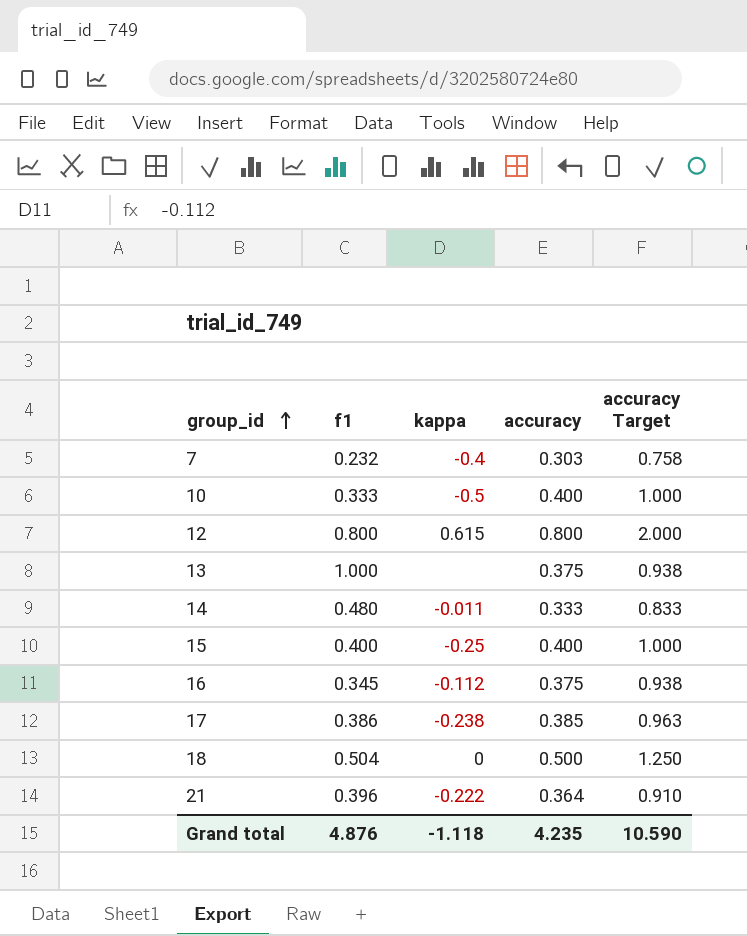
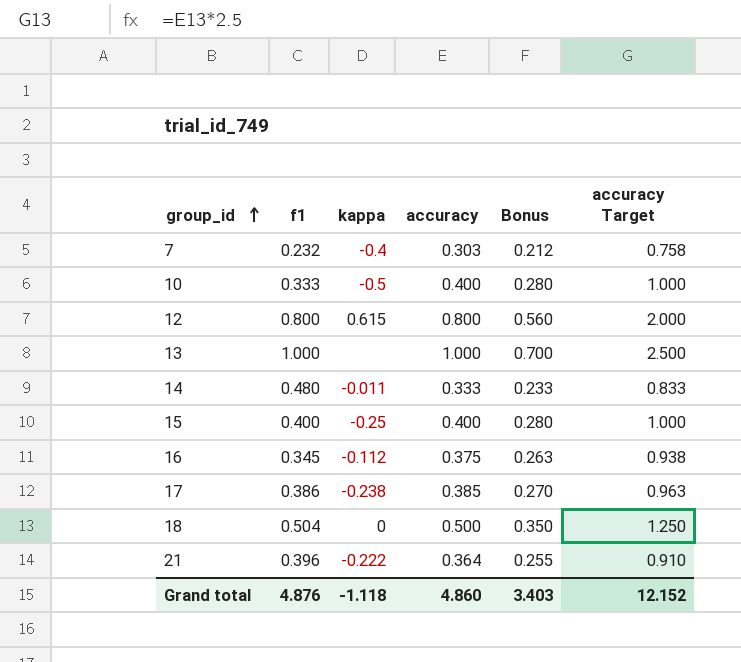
column Bonus | formula: none -> [accuracy] * 0.7
13 | accuracy: 0.375 -> 1.000
13 | accuracy Target: 0.938 -> 2.500
Grand total | accuracy: 4.235 -> 4.860
Grand total | accuracy Target: 10.590 -> 12.152

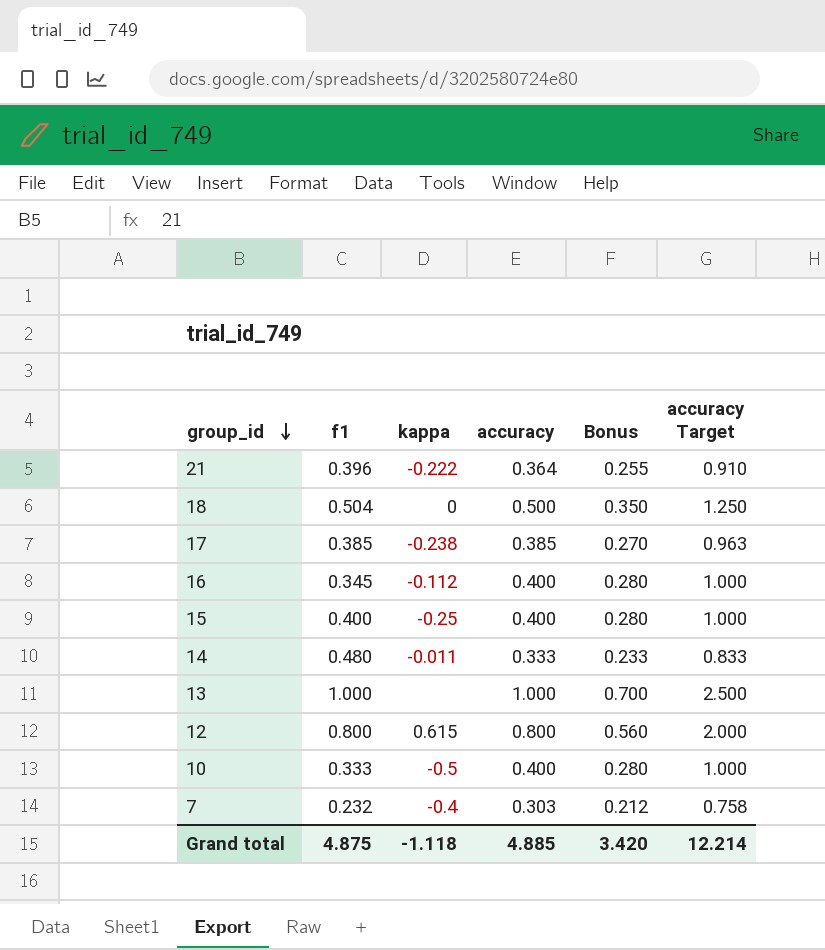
row order: group_id ascending -> group_id descending
17 | f1: 0.386 -> 0.385
16 | accuracy: 0.375 -> 0.400
16 | Bonus: 0.263 -> 0.280
16 | accuracy Target: 0.938 -> 1.000
Grand total | f1: 4.876 -> 4.875
Grand total | accuracy: 4.860 -> 4.885
Grand total | Bonus: 3.403 -> 3.420
Grand total | accuracy Target: 12.152 -> 12.214

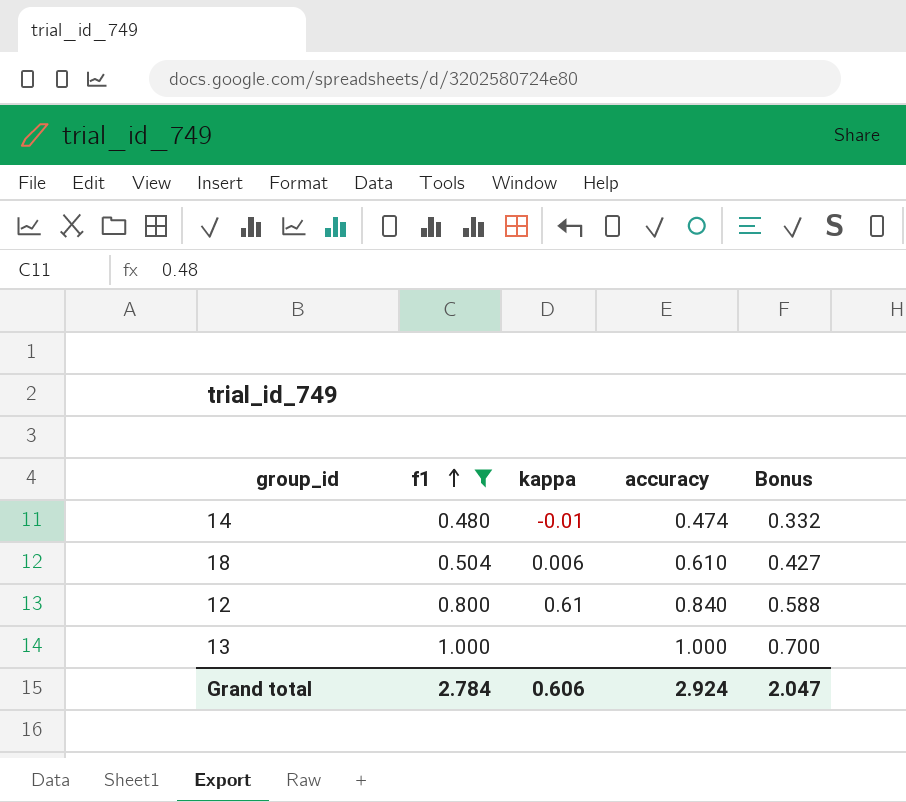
filter: none -> f1 >= 0.480
row order: group_id descending -> f1 ascending
column accuracy Target | formula: [accuracy] * 2.5 -> none
14 | kappa: -0.011 -> -0.01
14 | accuracy: 0.333 -> 0.474
14 | Bonus: 0.233 -> 0.332
18 | kappa: 0 -> 0.006
18 | accuracy: 0.500 -> 0.610
18 | Bonus: 0.350 -> 0.427
12 | kappa: 0.615 -> 0.61
12 | accuracy: 0.800 -> 0.840
12 | Bonus: 0.560 -> 0.588
Grand total | f1: 4.875 -> 2.784
Grand total | kappa: -1.118 -> 0.606
Grand total | accuracy: 4.885 -> 2.924
Grand total | Bonus: 3.420 -> 2.047

